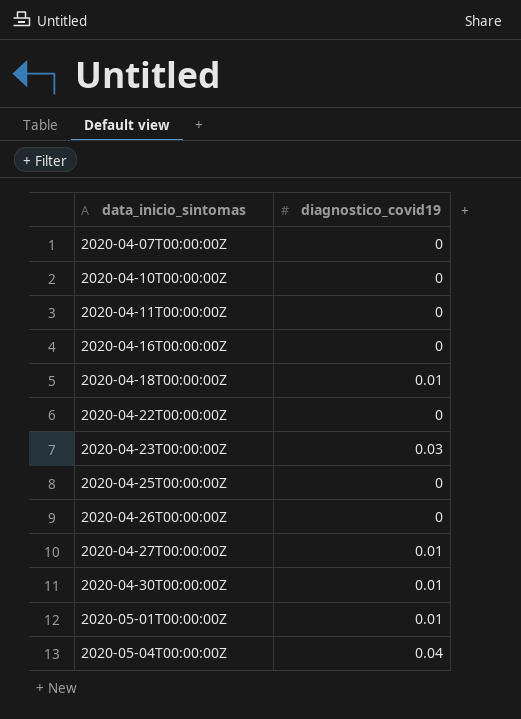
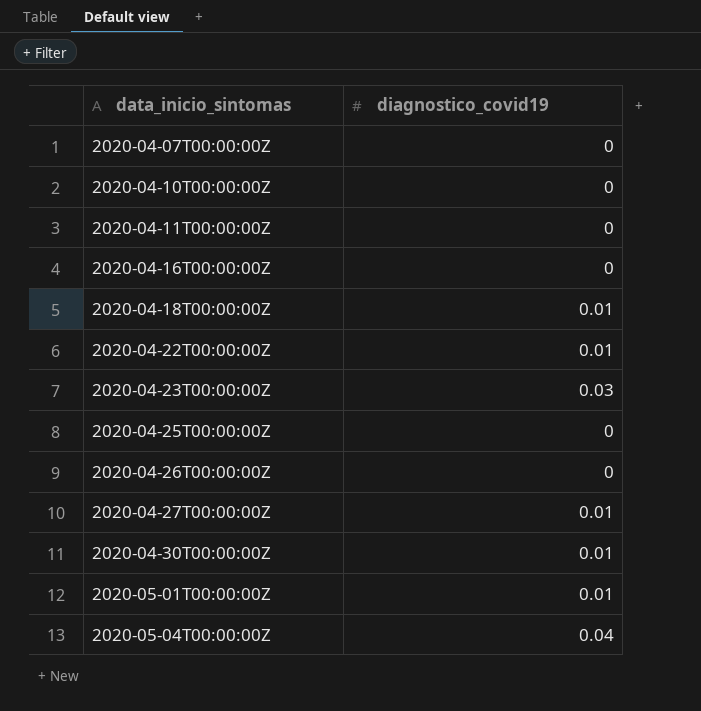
2020-04-22T00:00:00Z | diagnostico_covid19: 0 -> 0.01

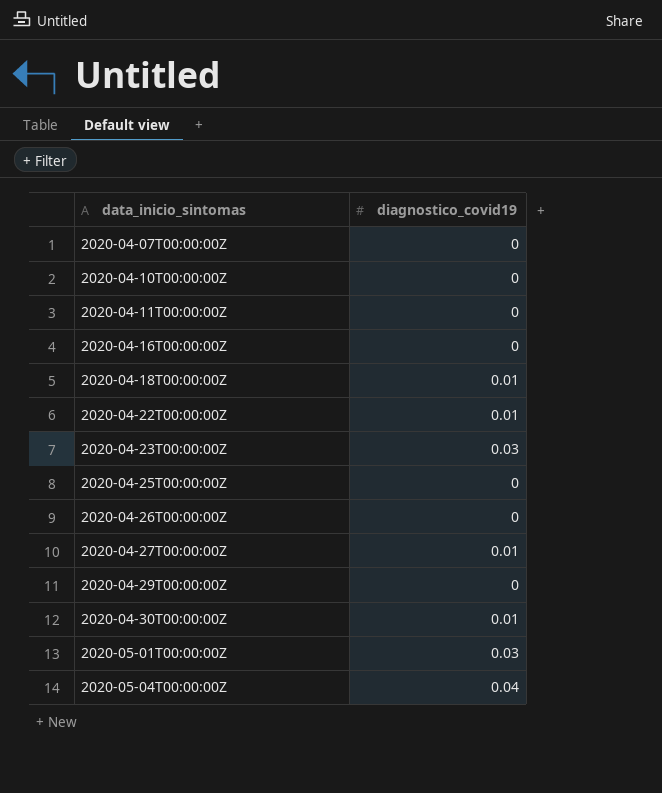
row 2020-04-29T00:00:00Z: none -> 0
2020-05-01T00:00:00Z | diagnostico_covid19: 0.01 -> 0.03

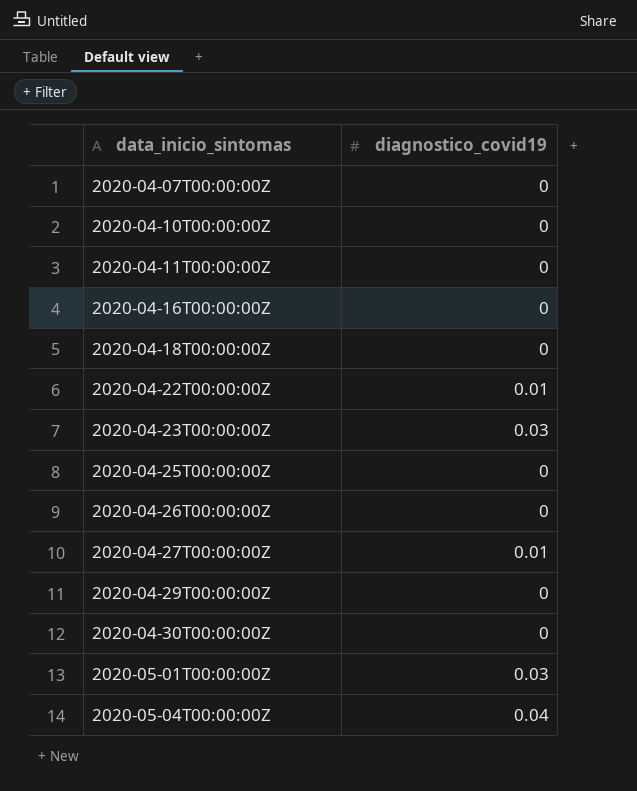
2020-04-18T00:00:00Z | diagnostico_covid19: 0.01 -> 0
2020-04-30T00:00:00Z | diagnostico_covid19: 0.01 -> 0

